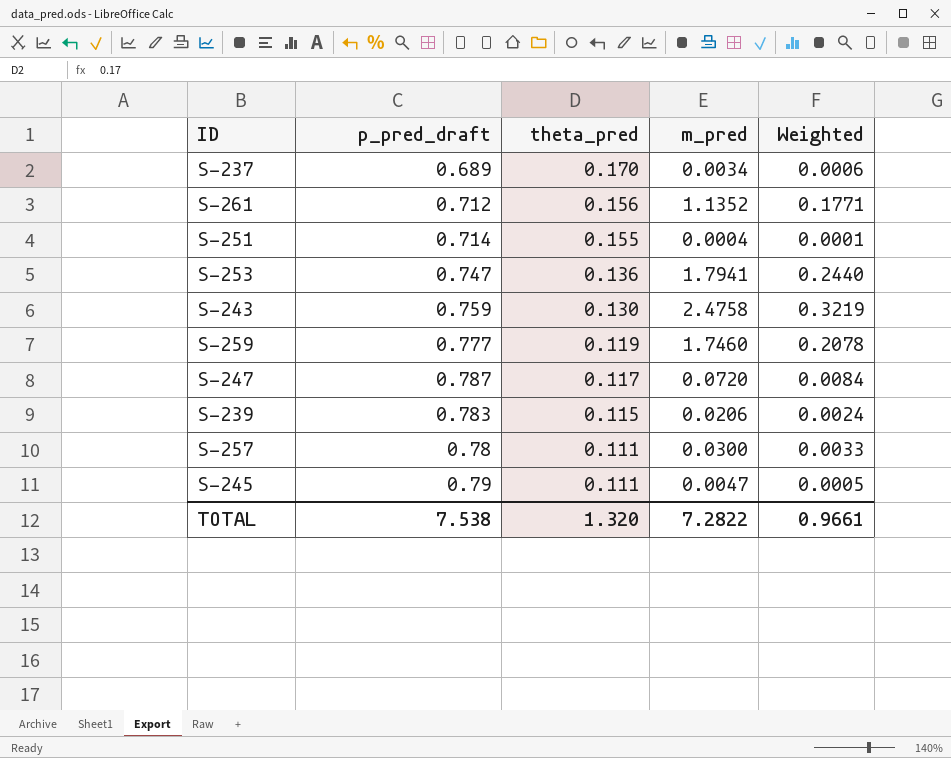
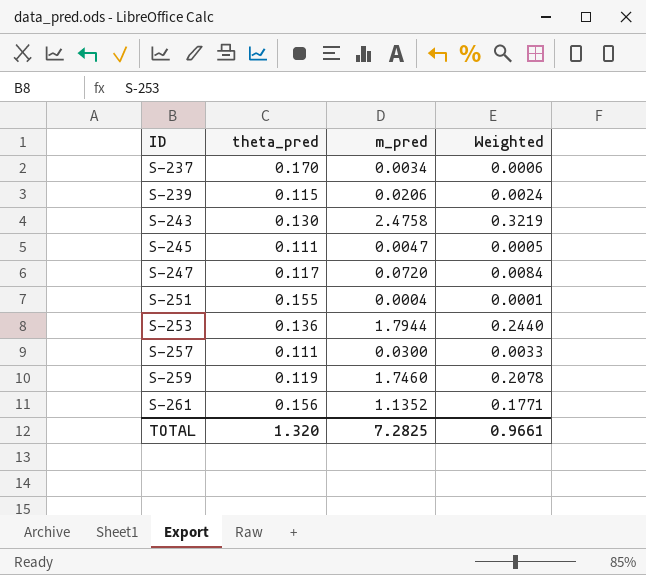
row order: theta_pred descending -> ID ascending
column p_pred_draft | position: 2 -> none
S-253 | m_pred: 1.7941 -> 1.7944
TOTAL | m_pred: 7.2822 -> 7.2825

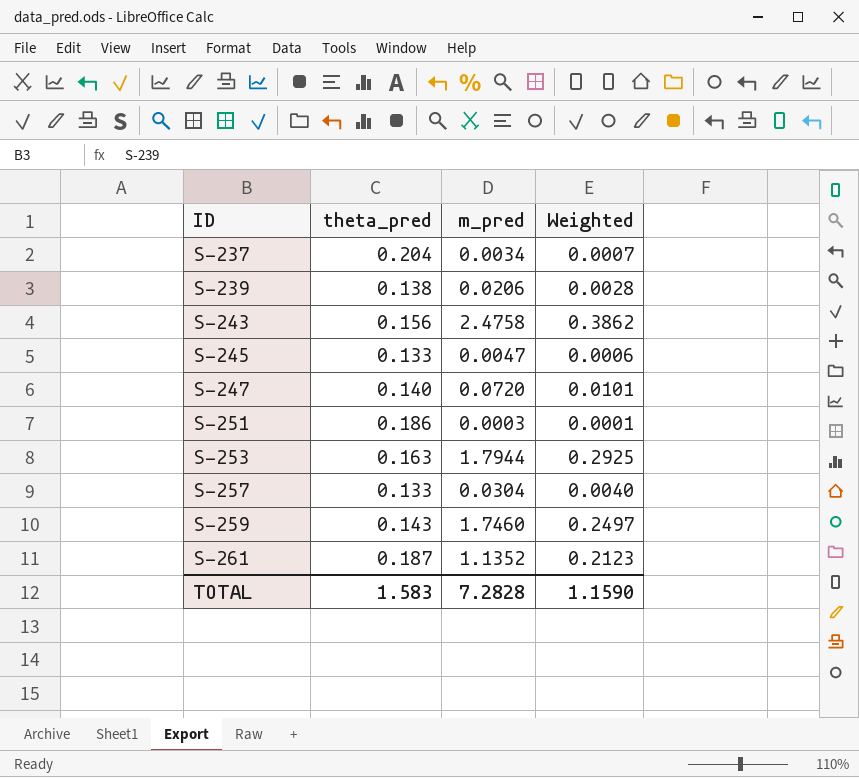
S-237 | theta_pred: 0.170 -> 0.204
S-237 | Weighted: 0.0006 -> 0.0007
S-239 | theta_pred: 0.115 -> 0.138
S-239 | Weighted: 0.0024 -> 0.0028
S-243 | theta_pred: 0.130 -> 0.156
S-243 | Weighted: 0.3219 -> 0.3862
S-245 | theta_pred: 0.111 -> 0.133
S-245 | Weighted: 0.0005 -> 0.0006
S-247 | theta_pred: 0.117 -> 0.140
S-247 | Weighted: 0.0084 -> 0.0101
S-251 | theta_pred: 0.155 -> 0.186
S-251 | m_pred: 0.0004 -> 0.0003
S-253 | theta_pred: 0.136 -> 0.163
S-253 | Weighted: 0.2440 -> 0.2925
S-257 | theta_pred: 0.111 -> 0.133
S-257 | m_pred: 0.0300 -> 0.0304
S-257 | Weighted: 0.0033 -> 0.0040
S-259 | theta_pred: 0.119 -> 0.143
S-259 | Weighted: 0.2078 -> 0.2497
S-261 | theta_pred: 0.156 -> 0.187
S-261 | Weighted: 0.1771 -> 0.2123
TOTAL | theta_pred: 1.320 -> 1.583
TOTAL | m_pred: 7.2825 -> 7.2828
TOTAL | Weighted: 0.9661 -> 1.1590

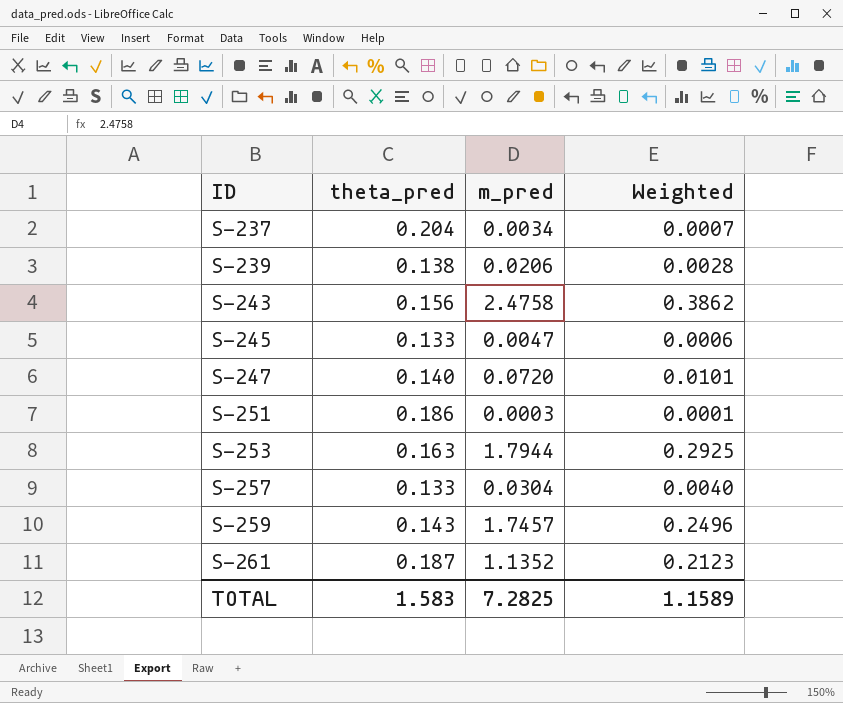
S-259 | m_pred: 1.7460 -> 1.7457
S-259 | Weighted: 0.2497 -> 0.2496
TOTAL | m_pred: 7.2828 -> 7.2825
TOTAL | Weighted: 1.1590 -> 1.1589

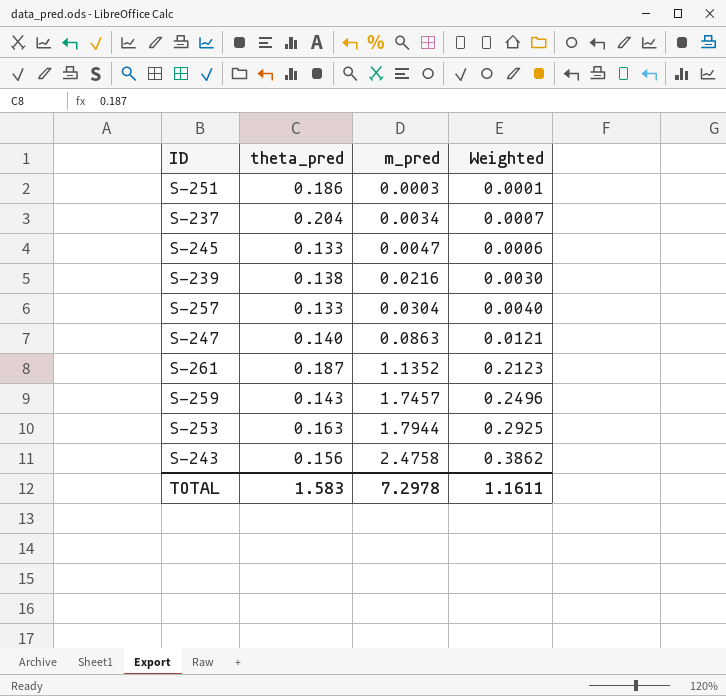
row order: ID ascending -> m_pred ascending
S-239 | m_pred: 0.0206 -> 0.0216
S-239 | Weighted: 0.0028 -> 0.0030
S-247 | m_pred: 0.0720 -> 0.0863
S-247 | Weighted: 0.0101 -> 0.0121
TOTAL | m_pred: 7.2825 -> 7.2978
TOTAL | Weighted: 1.1589 -> 1.1611

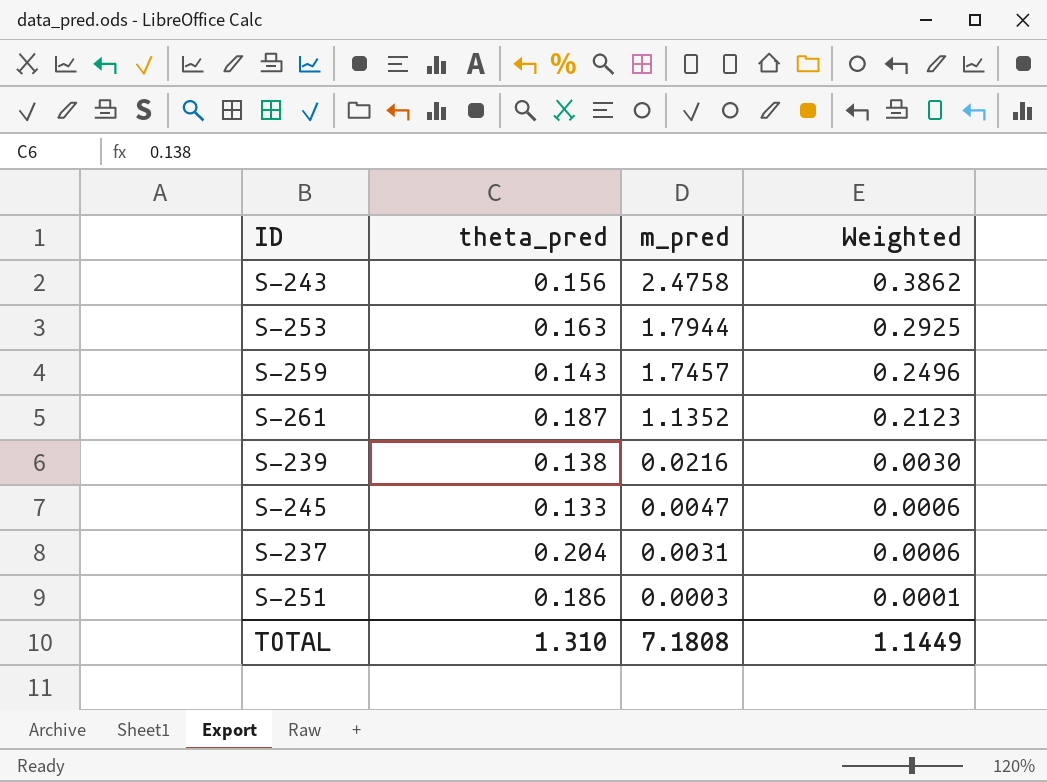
row order: m_pred ascending -> m_pred descending
row S-257: 0.133 | 0.0304 | 0.0040 -> none
row S-247: 0.140 | 0.0863 | 0.0121 -> none
S-237 | m_pred: 0.0034 -> 0.0031
S-237 | Weighted: 0.0007 -> 0.0006
TOTAL | theta_pred: 1.583 -> 1.310
TOTAL | m_pred: 7.2978 -> 7.1808
TOTAL | Weighted: 1.1611 -> 1.1449

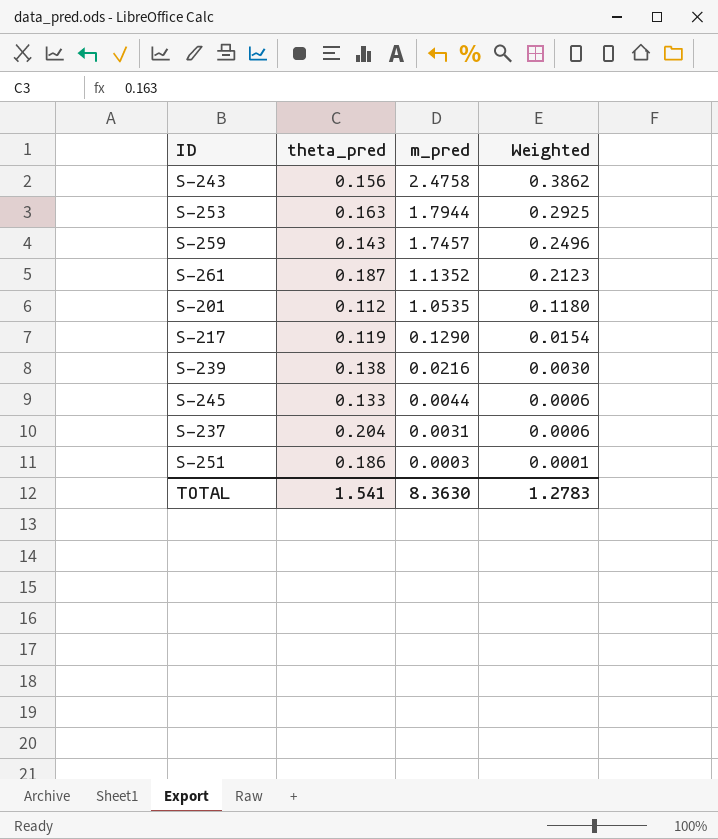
row S-201: none -> 0.112 | 1.0535 | 0.1180
row S-217: none -> 0.119 | 0.1290 | 0.0154
S-245 | m_pred: 0.0047 -> 0.0044
TOTAL | theta_pred: 1.310 -> 1.541
TOTAL | m_pred: 7.1808 -> 8.3630
TOTAL | Weighted: 1.1449 -> 1.2783

